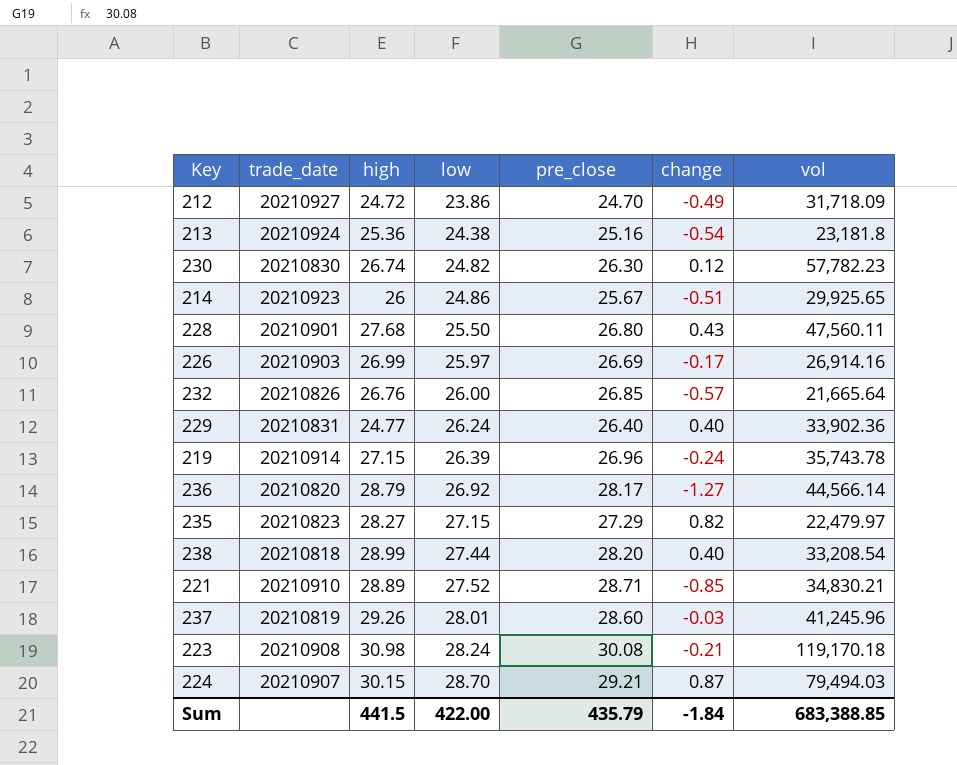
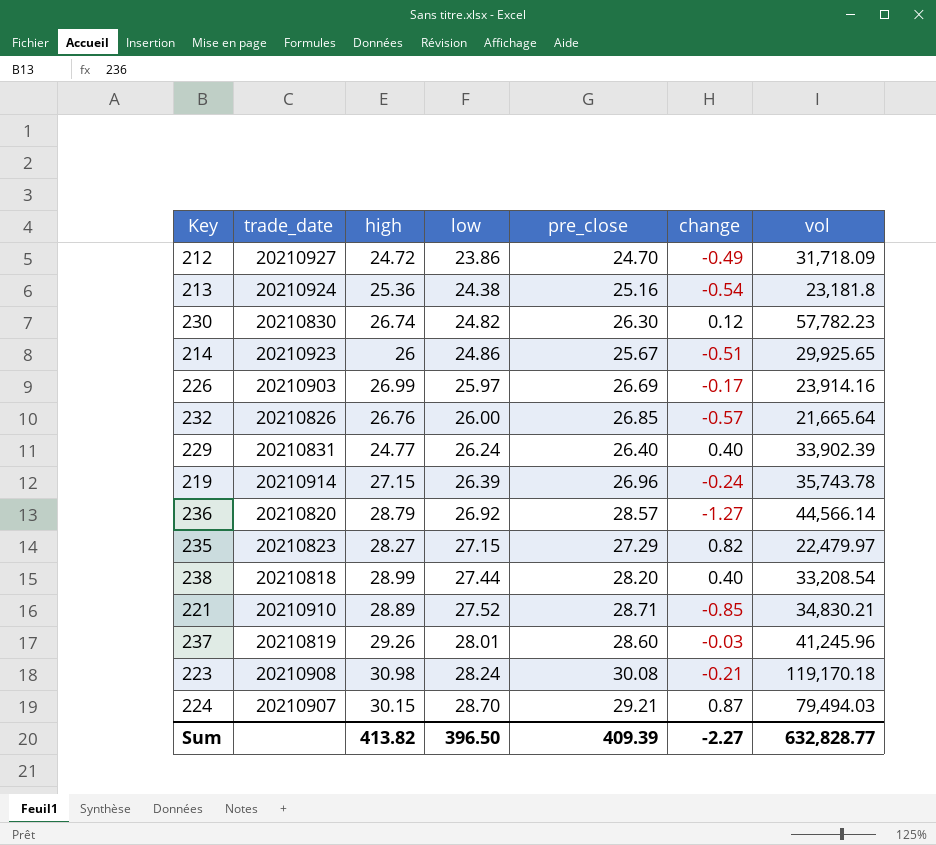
row 228: 20210901 | 27.68 | 25.50 | 26.80 | 0.43 | 47,560.11 -> none
226 | vol: 26,914.16 -> 23,914.16
229 | vol: 33,902.36 -> 33,902.39
236 | pre_close: 28.17 -> 28.57
Sum | high: 441.5 -> 413.82
Sum | low: 422.00 -> 396.50
Sum | pre_close: 435.79 -> 409.39
Sum | change: -1.84 -> -2.27
Sum | vol: 683,388.85 -> 632,828.77

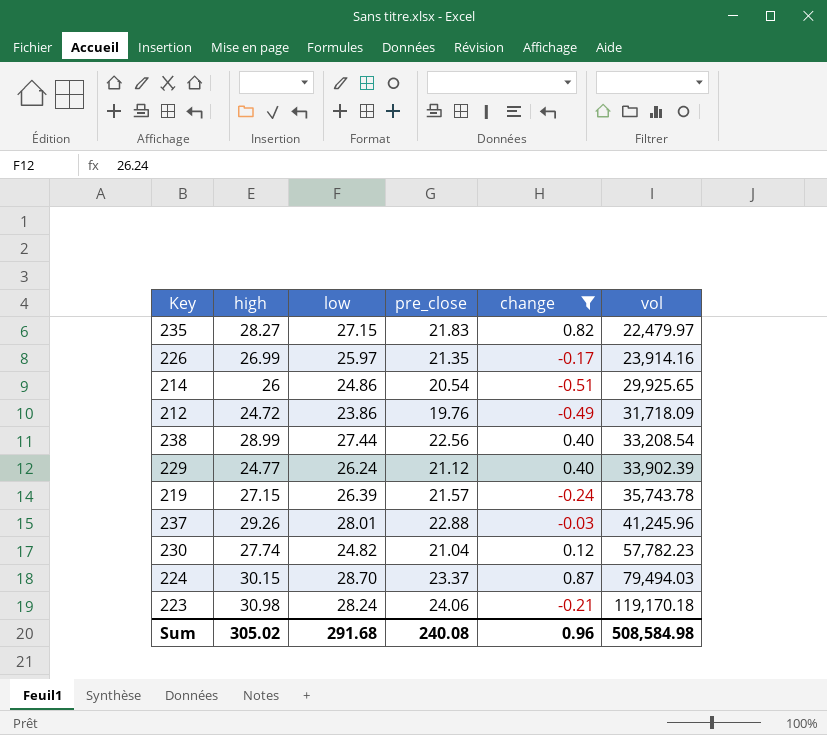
filter: none -> change >= -0.51
row order: low ascending -> vol ascending
column trade_date | position: 2 -> none
235 | pre_close: 27.29 -> 21.83
226 | pre_close: 26.69 -> 21.35
214 | pre_close: 25.67 -> 20.54
212 | pre_close: 24.70 -> 19.76
238 | pre_close: 28.20 -> 22.56
229 | pre_close: 26.40 -> 21.12
219 | pre_close: 26.96 -> 21.57
237 | pre_close: 28.60 -> 22.88
230 | high: 26.74 -> 27.74
230 | pre_close: 26.30 -> 21.04
224 | pre_close: 29.21 -> 23.37
223 | pre_close: 30.08 -> 24.06
Sum | high: 413.82 -> 305.02
Sum | low: 396.50 -> 291.68
Sum | pre_close: 409.39 -> 240.08
Sum | change: -2.27 -> 0.96
Sum | vol: 632,828.77 -> 508,584.98

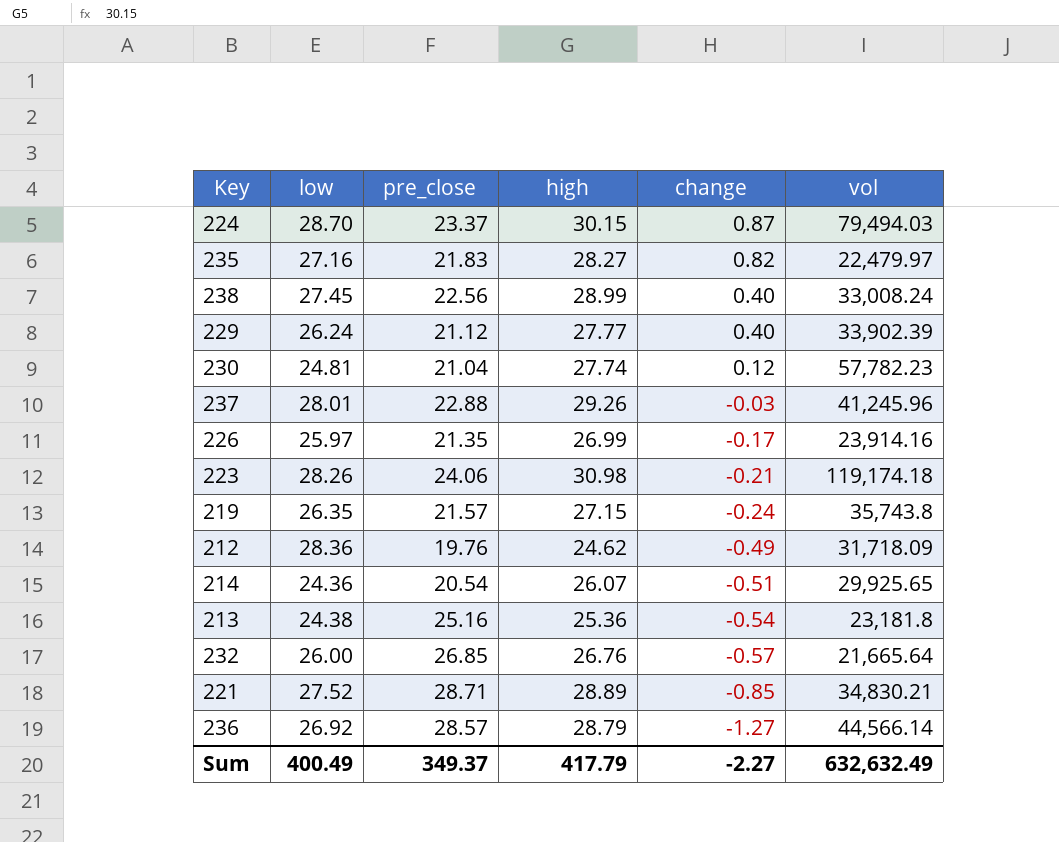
filter: change >= -0.51 -> none
row order: vol ascending -> change descending
column high | position: 2 -> 4
235 | low: 27.15 -> 27.16
238 | low: 27.44 -> 27.45
238 | vol: 33,208.54 -> 33,008.24
229 | high: 24.77 -> 27.77
230 | low: 24.82 -> 24.81
223 | low: 28.24 -> 28.26
223 | vol: 119,170.18 -> 119,174.18
219 | low: 26.39 -> 26.35
219 | vol: 35,743.78 -> 35,743.8
212 | low: 23.86 -> 28.36
212 | high: 24.72 -> 24.62
214 | low: 24.86 -> 24.36
214 | high: 26 -> 26.07
Sum | low: 291.68 -> 400.49
Sum | pre_close: 240.08 -> 349.37
Sum | high: 305.02 -> 417.79
Sum | change: 0.96 -> -2.27
Sum | vol: 508,584.98 -> 632,632.49

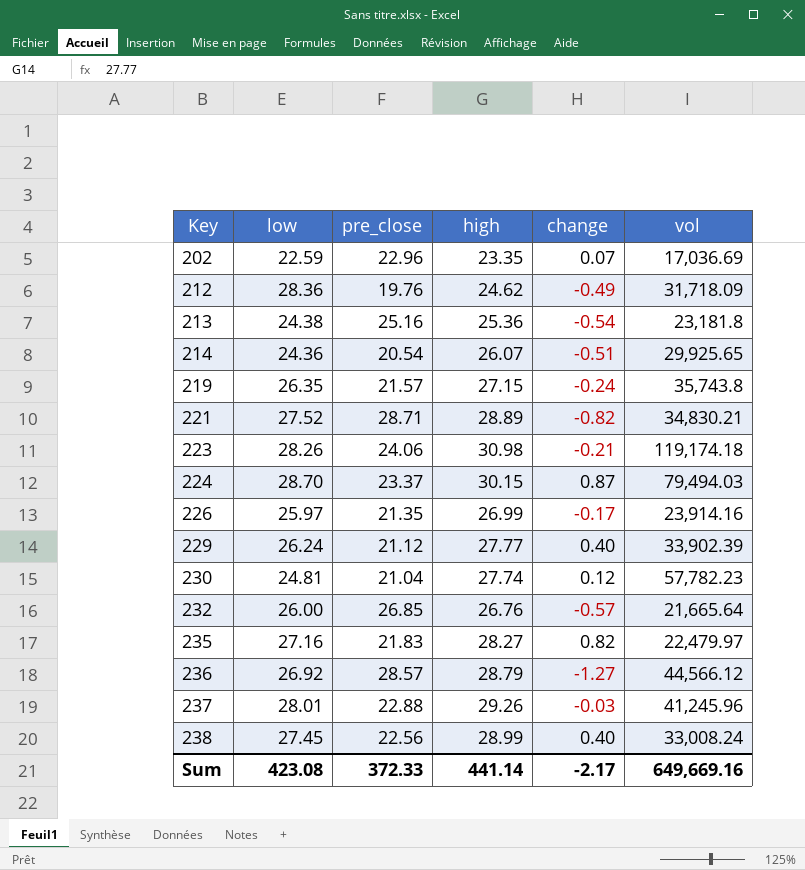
row order: change descending -> Key ascending
row 202: none -> 22.59 | 22.96 | 23.35 | 0.07 | 17,036.69
221 | change: -0.85 -> -0.82
236 | vol: 44,566.14 -> 44,566.12
Sum | low: 400.49 -> 423.08
Sum | pre_close: 349.37 -> 372.33
Sum | high: 417.79 -> 441.14
Sum | change: -2.27 -> -2.17
Sum | vol: 632,632.49 -> 649,669.16

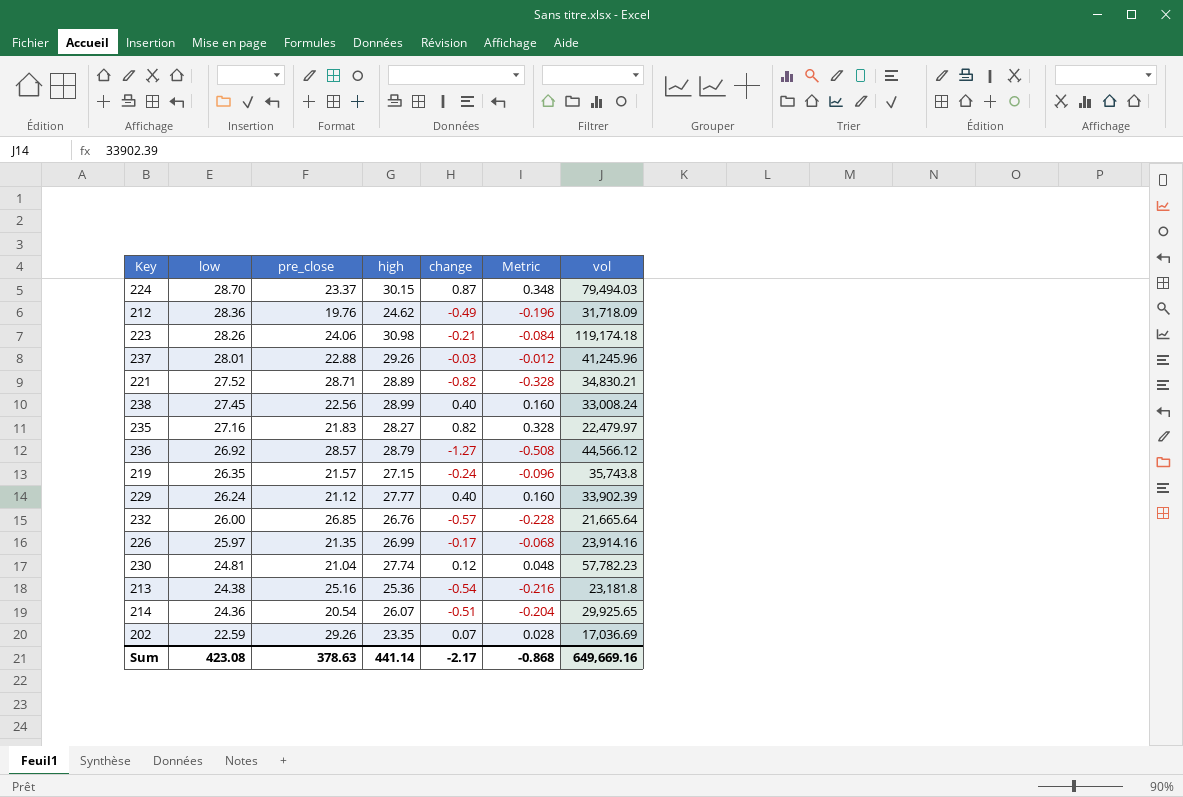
row order: Key ascending -> low descending
column Metric | formula: none -> [change] * 0.4
202 | pre_close: 22.96 -> 29.26
Sum | pre_close: 372.33 -> 378.63

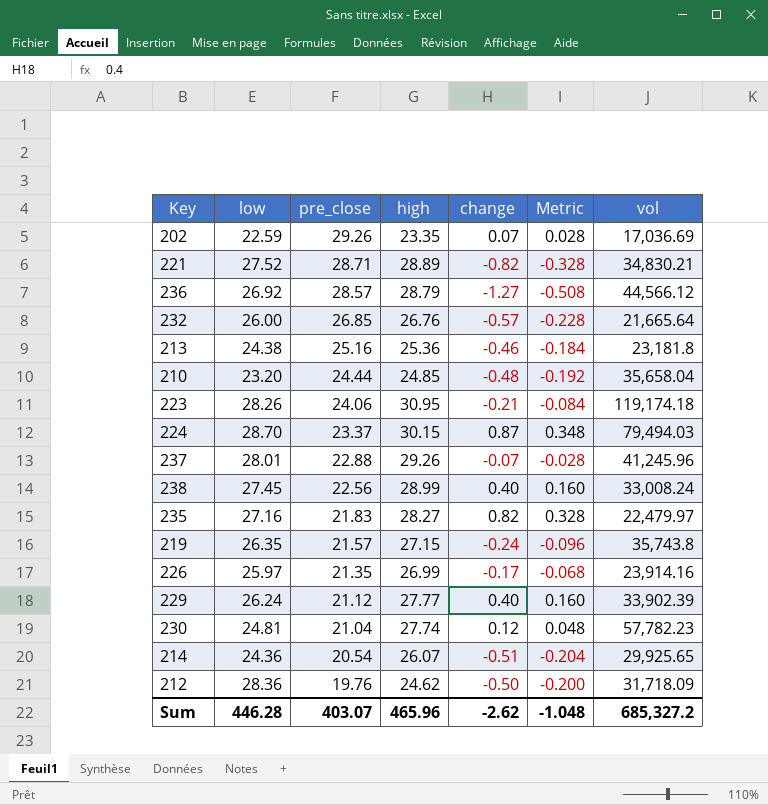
row order: low descending -> pre_close descending
213 | change: -0.54 -> -0.46
213 | Metric: -0.216 -> -0.184
row 210: none -> 23.20 | 24.44 | 24.85 | -0.48 | -0.192 | 35,658.04
223 | high: 30.98 -> 30.95
237 | change: -0.03 -> -0.07
237 | Metric: -0.012 -> -0.028
212 | change: -0.49 -> -0.50
212 | Metric: -0.196 -> -0.200
Sum | low: 423.08 -> 446.28
Sum | pre_close: 378.63 -> 403.07
Sum | high: 441.14 -> 465.96
Sum | change: -2.17 -> -2.62
Sum | Metric: -0.868 -> -1.048
Sum | vol: 649,669.16 -> 685,327.2

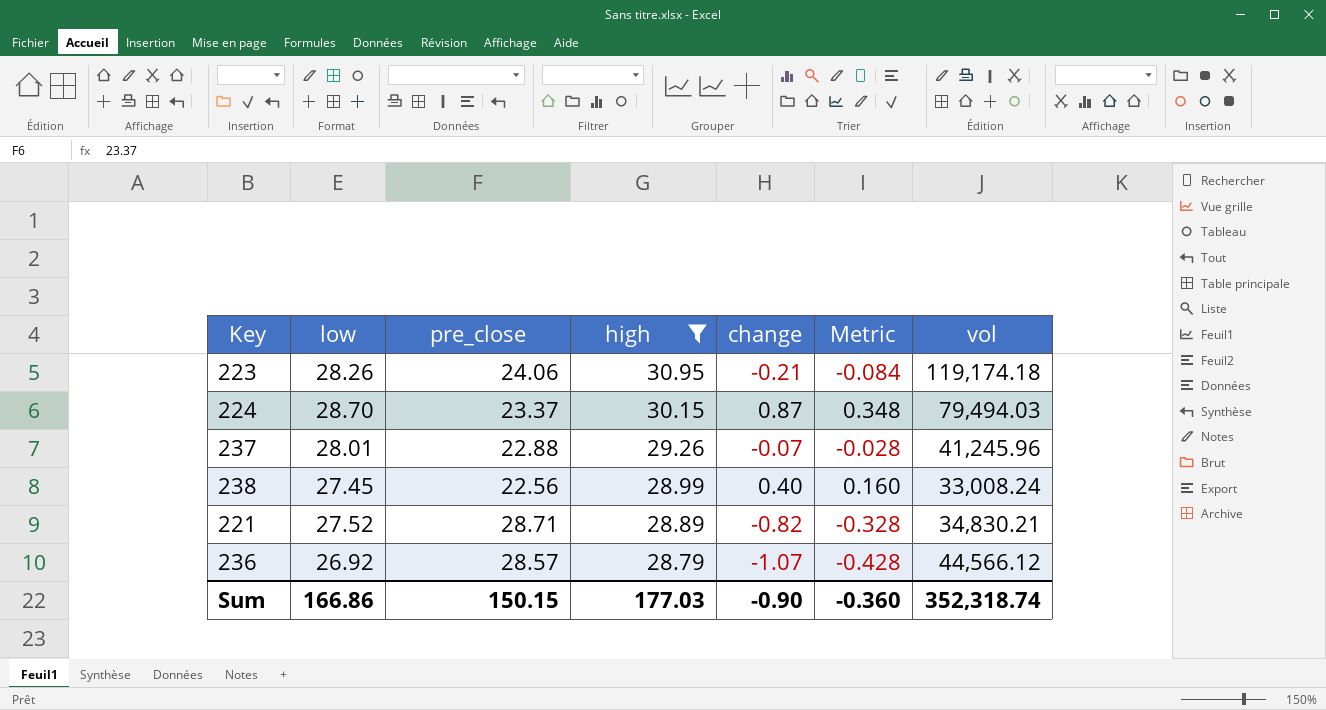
filter: none -> high >= 28.79
row order: pre_close descending -> high descending
236 | change: -1.27 -> -1.07
236 | Metric: -0.508 -> -0.428
Sum | low: 446.28 -> 166.86
Sum | pre_close: 403.07 -> 150.15
Sum | high: 465.96 -> 177.03
Sum | change: -2.62 -> -0.90
Sum | Metric: -1.048 -> -0.360
Sum | vol: 685,327.2 -> 352,318.74

